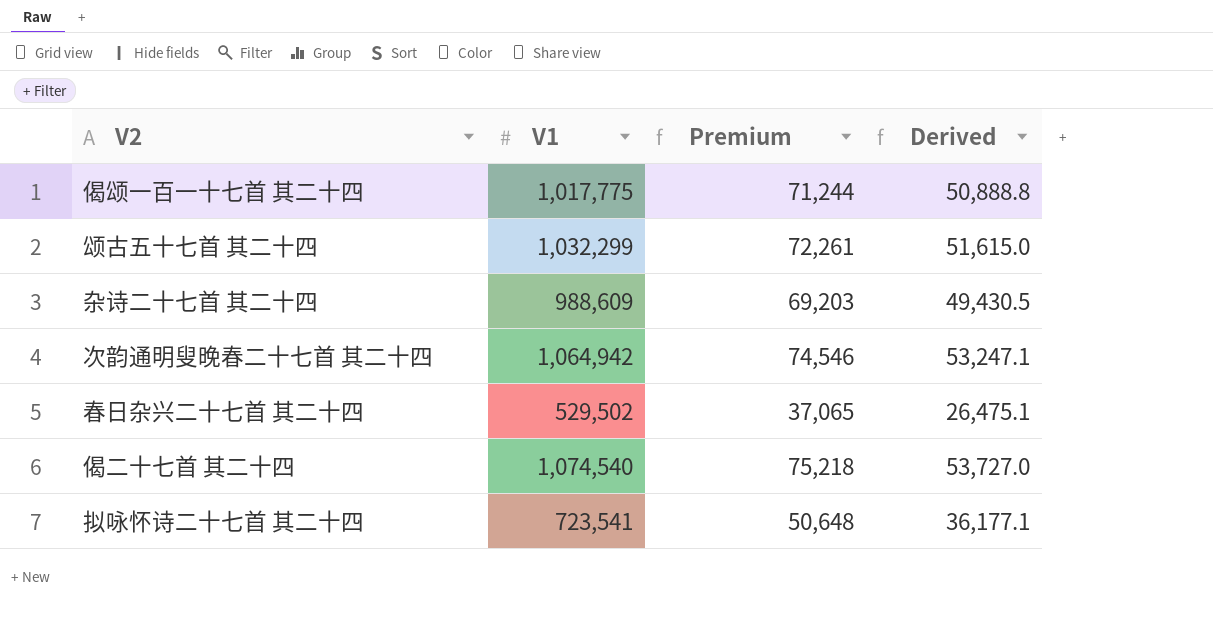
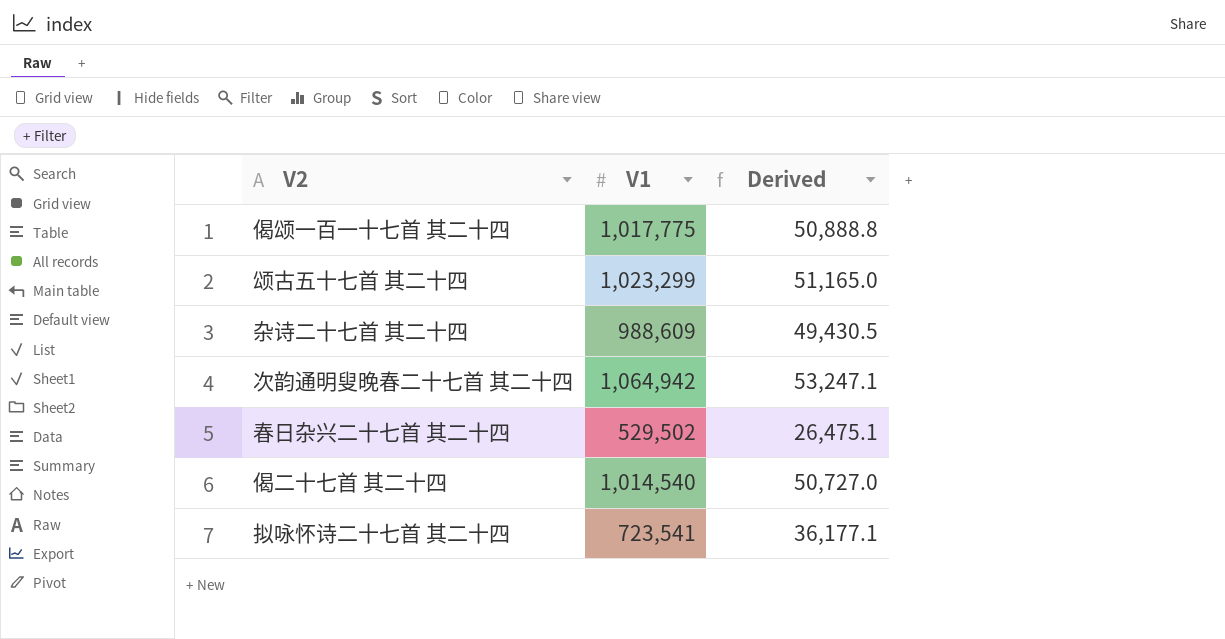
column Premium | formula: [V1] * 0.07 -> none
颂古五十七首 其二十四 | V1: 1,032,299 -> 1,023,299
颂古五十七首 其二十四 | Derived: 51,615.0 -> 51,165.0
偈二十七首 其二十四 | V1: 1,074,540 -> 1,014,540
偈二十七首 其二十四 | Derived: 53,727.0 -> 50,727.0

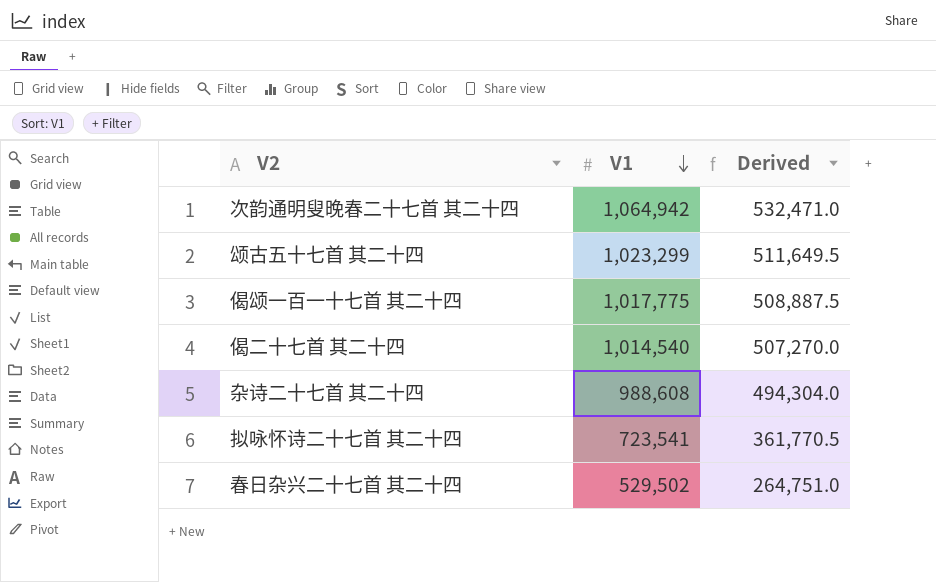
row order: none -> V1 descending
column Derived | formula: [V1] * 0.05 -> [V1] * 0.5
杂诗二十七首 其二十四 | V1: 988,609 -> 988,608

